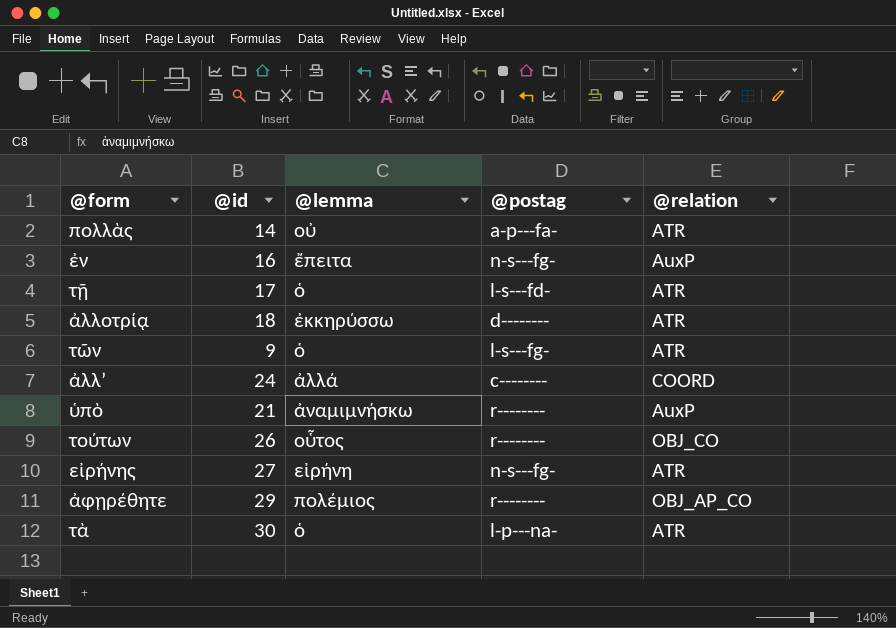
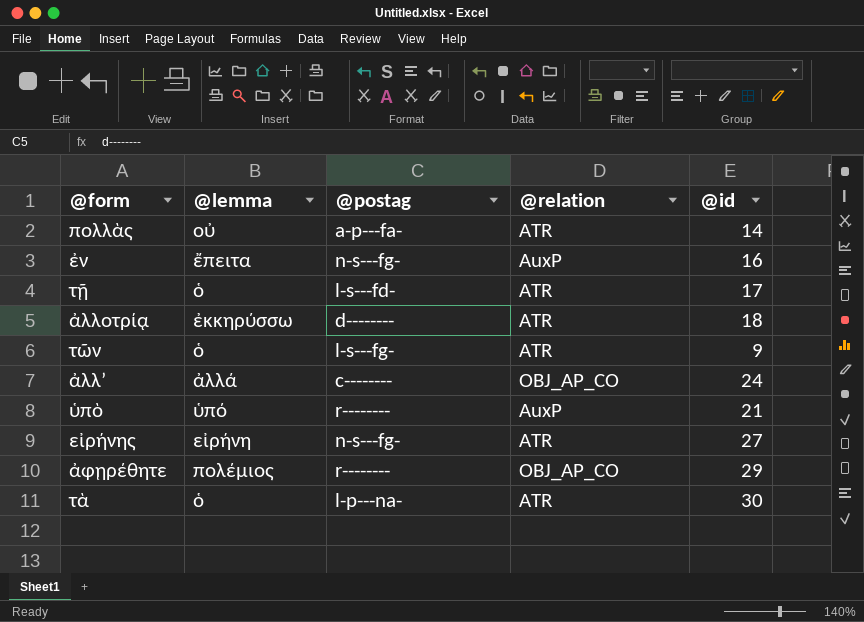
column @id | position: 2 -> 5
row τούτων: 26 | οὗτος | r-------- | OBJ_CO -> none
ἀλλʼ | @relation: COORD -> OBJ_AP_CO
ὑπὸ | @lemma: ἀναμιμνήσκω -> ὑπό

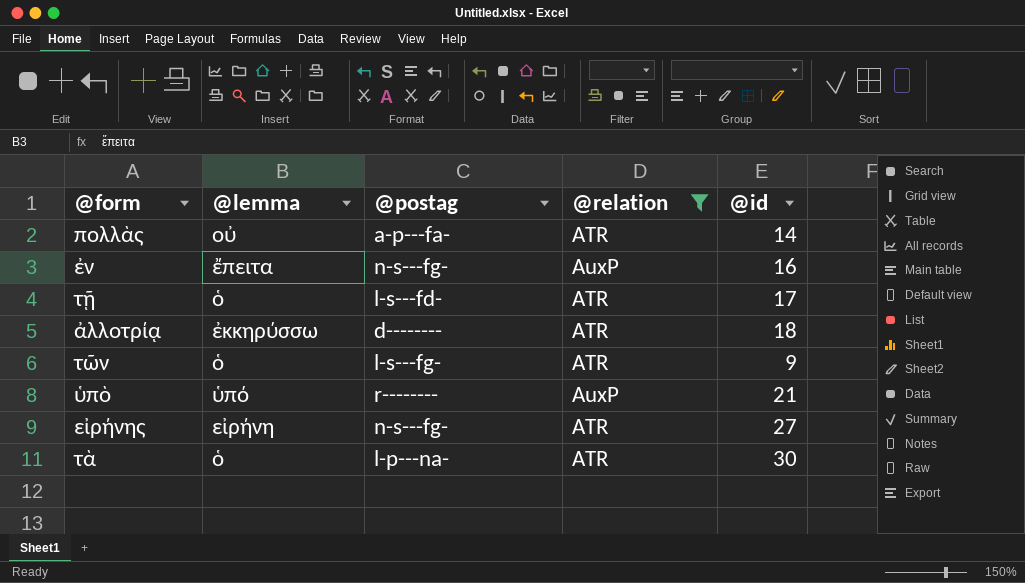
filter: none -> @relation != OBJ_AP_CO

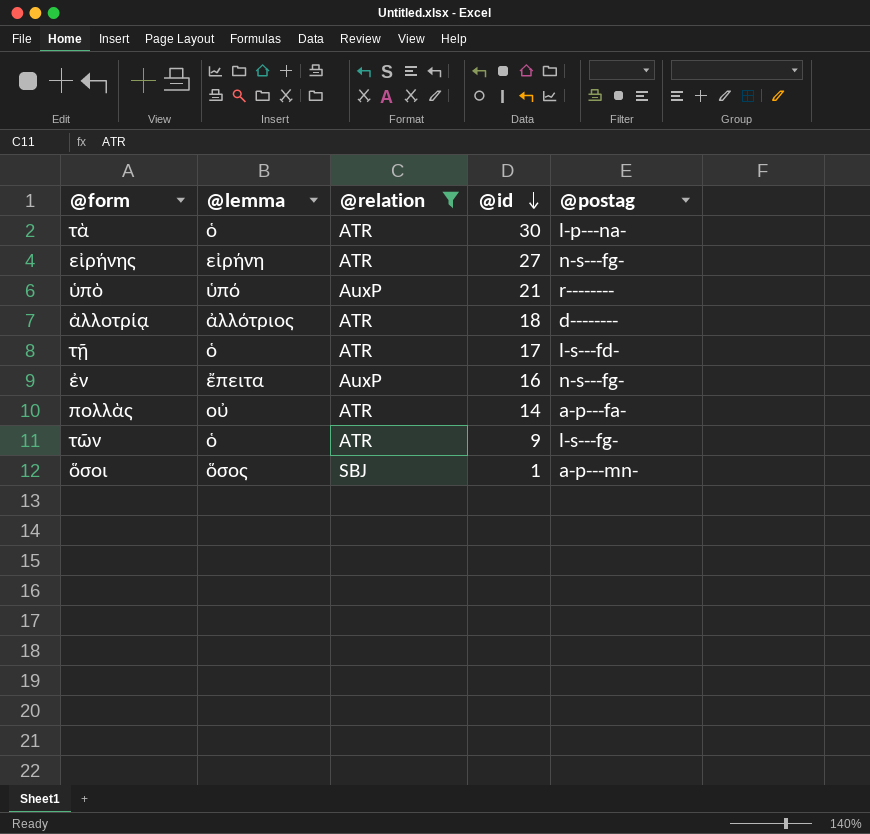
row order: none -> @id descending
column @postag | position: 3 -> 5
ἀλλοτρίᾳ | @lemma: ἐκκηρύσσω -> ἀλλότριος
row ὅσοι: none -> ὅσος | SBJ | 1 | a-p---mn-

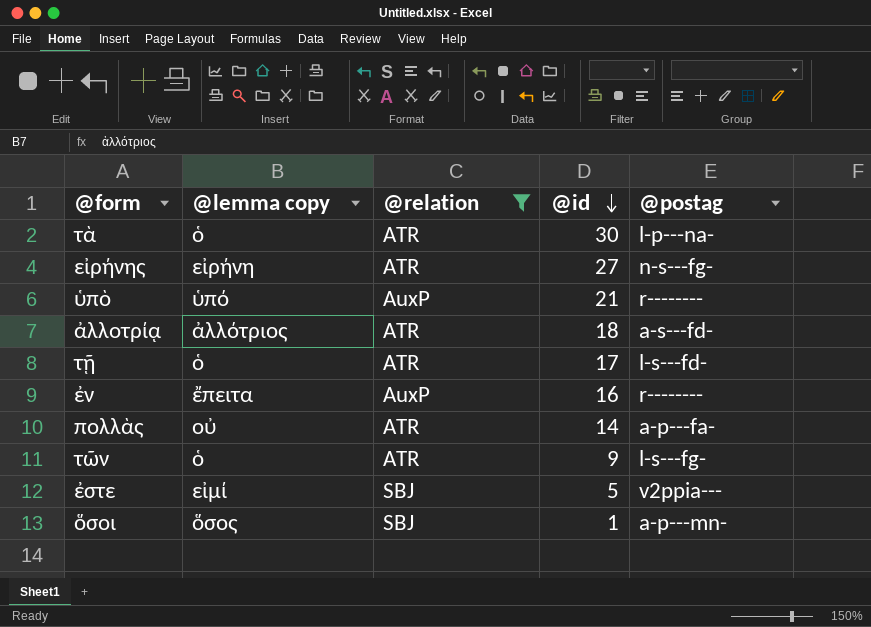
column name: @lemma -> @lemma copy
ἀλλοτρίᾳ | @postag: d-------- -> a-s---fd-
ἐν | @postag: n-s---fg- -> r--------
row ἐστε: none -> εἰμί | SBJ | 5 | v2ppia---

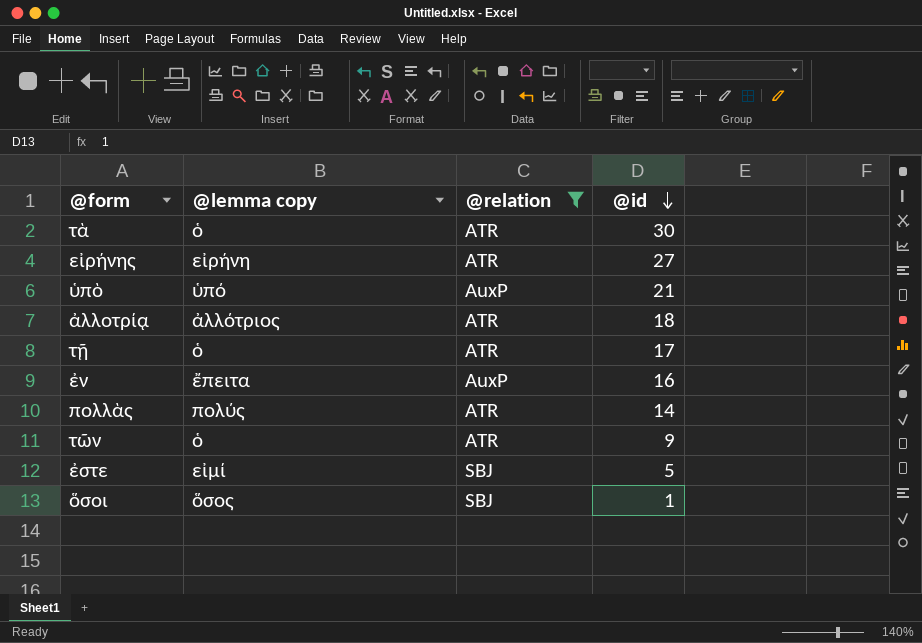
column @postag | position: 5 -> none
πολλὰς | @lemma copy: οὐ -> πολύς

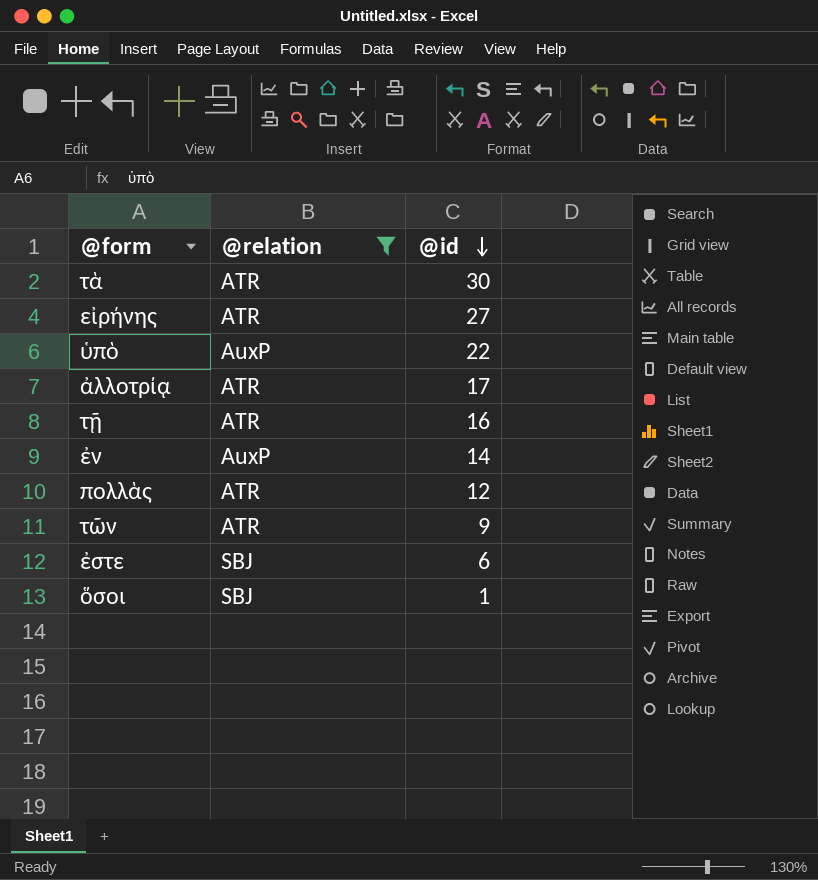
column @lemma copy | position: 2 -> none
ὑπὸ | @id: 21 -> 22
ἀλλοτρίᾳ | @id: 18 -> 17
τῇ | @id: 17 -> 16
ἐν | @id: 16 -> 14
πολλὰς | @id: 14 -> 12
ἐστε | @id: 5 -> 6

